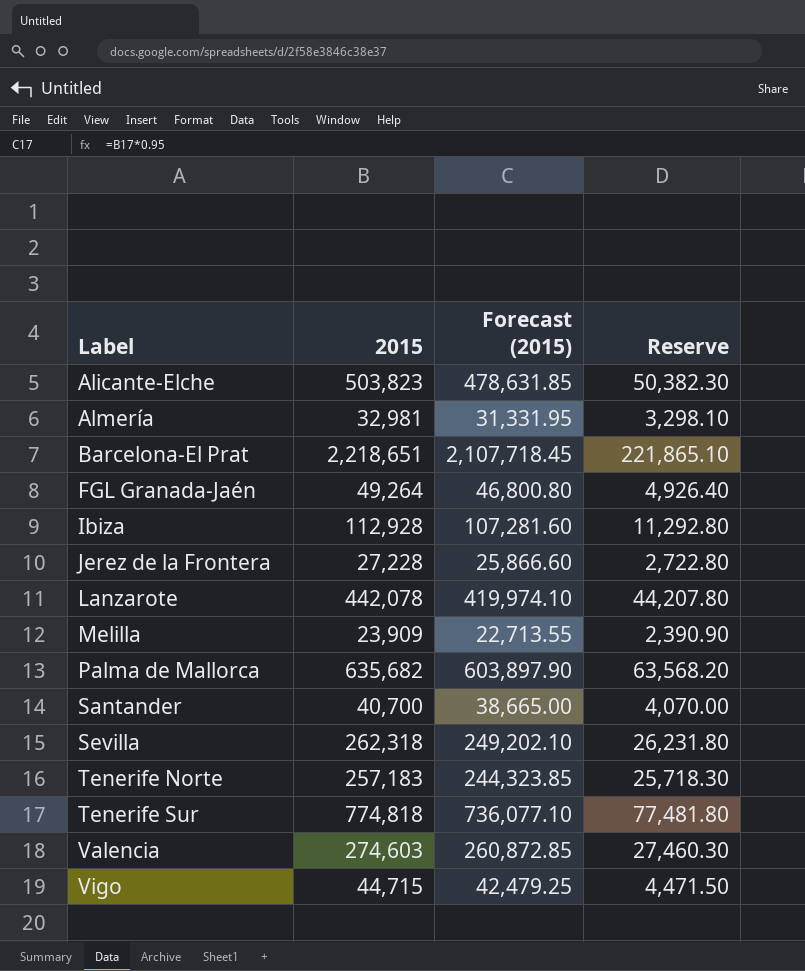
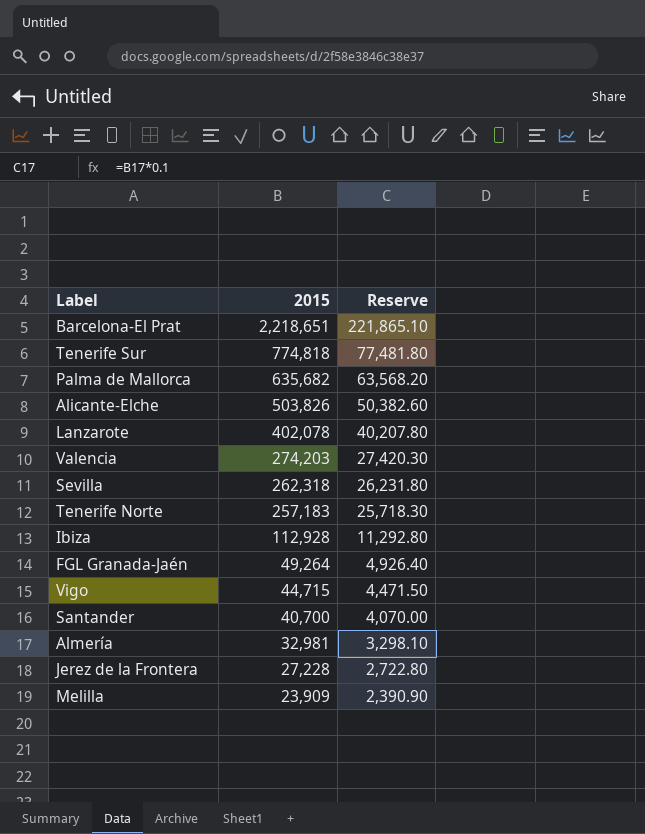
row order: Label ascending -> 2015 descending
column Forecast (2015) | formula: [2015] * 0.95 -> none
Alicante-Elche | 2015: 503,823 -> 503,826
Alicante-Elche | Reserve: 50,382.30 -> 50,382.60
Lanzarote | 2015: 442,078 -> 402,078
Lanzarote | Reserve: 44,207.80 -> 40,207.80
Valencia | 2015: 274,603 -> 274,203
Valencia | Reserve: 27,460.30 -> 27,420.30

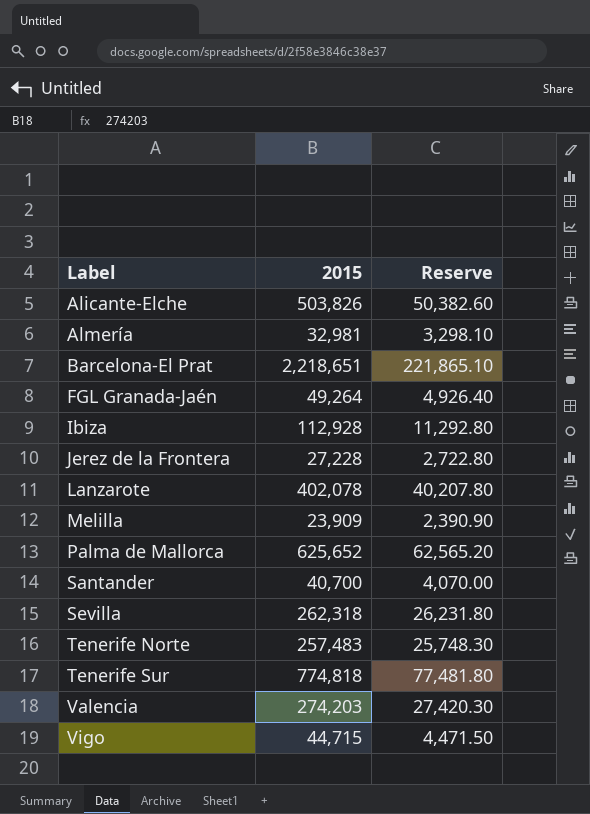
row order: 2015 descending -> Label ascending
Palma de Mallorca | 2015: 635,682 -> 625,652
Palma de Mallorca | Reserve: 63,568.20 -> 62,565.20
Tenerife Norte | 2015: 257,183 -> 257,483
Tenerife Norte | Reserve: 25,718.30 -> 25,748.30

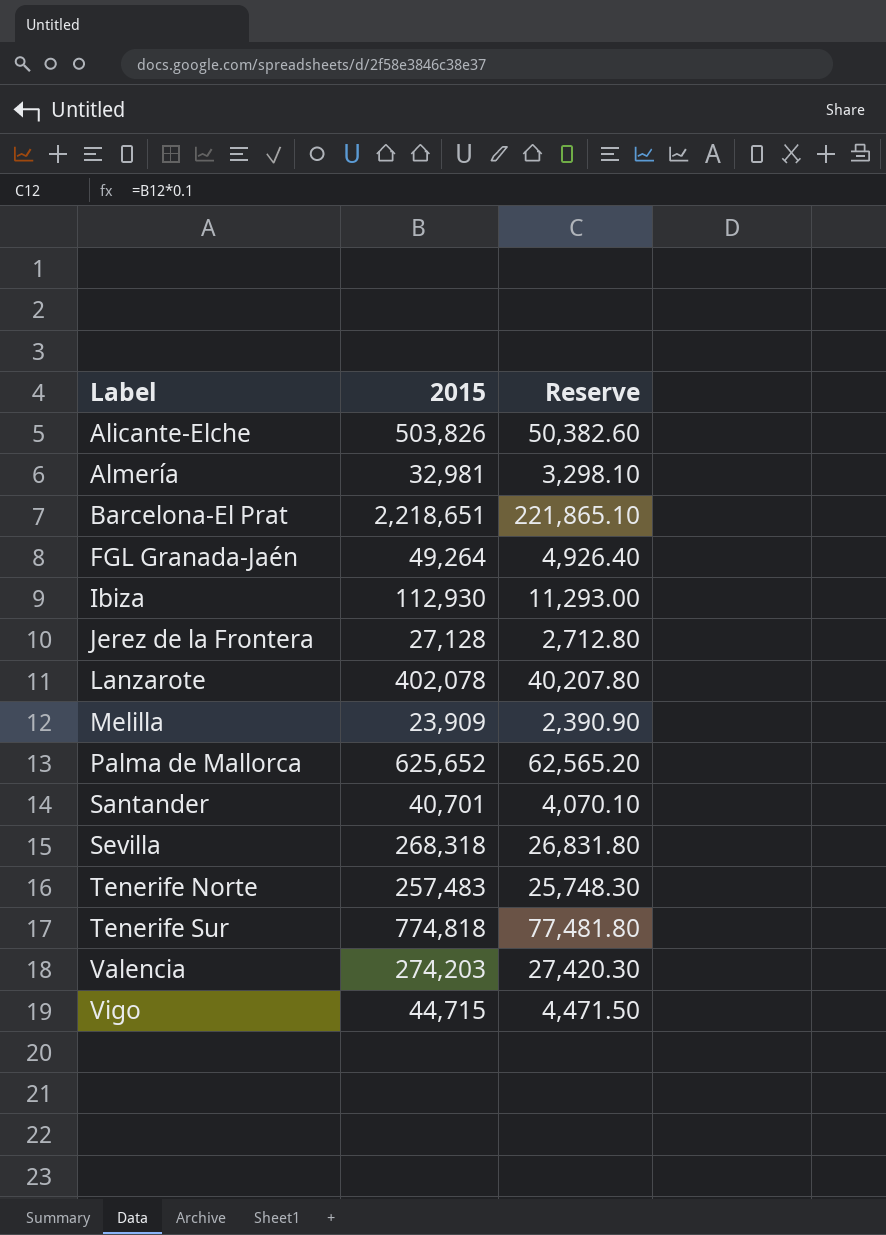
Ibiza | 2015: 112,928 -> 112,930
Ibiza | Reserve: 11,292.80 -> 11,293.00
Jerez de la Frontera | 2015: 27,228 -> 27,128
Jerez de la Frontera | Reserve: 2,722.80 -> 2,712.80
Santander | 2015: 40,700 -> 40,701
Santander | Reserve: 4,070.00 -> 4,070.10
Sevilla | 2015: 262,318 -> 268,318
Sevilla | Reserve: 26,231.80 -> 26,831.80

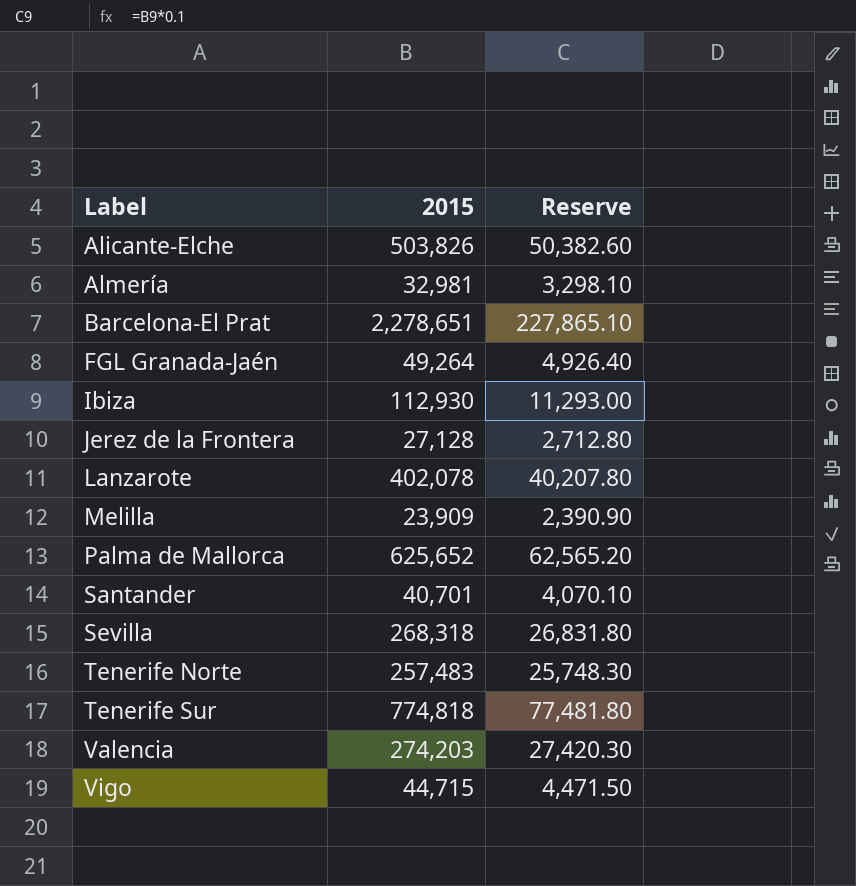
Barcelona-El Prat | 2015: 2,218,651 -> 2,278,651
Barcelona-El Prat | Reserve: 221,865.10 -> 227,865.10

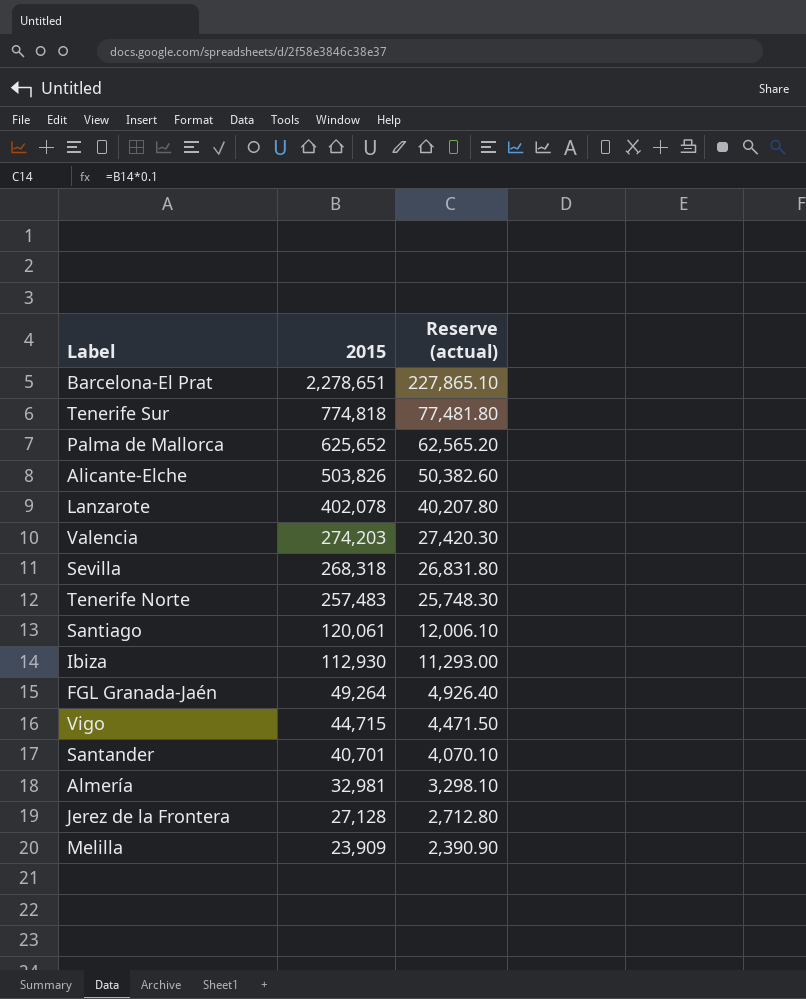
row order: Label ascending -> 2015 descending
column name: Reserve -> Reserve (actual)
row Santiago: none -> 120,061 | 12,006.10

